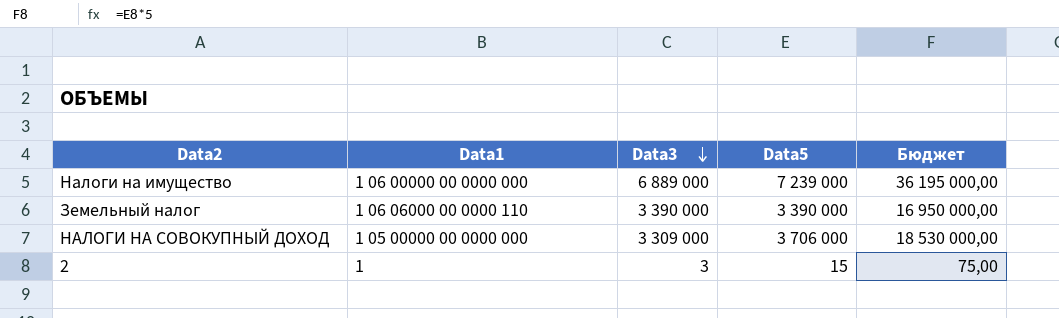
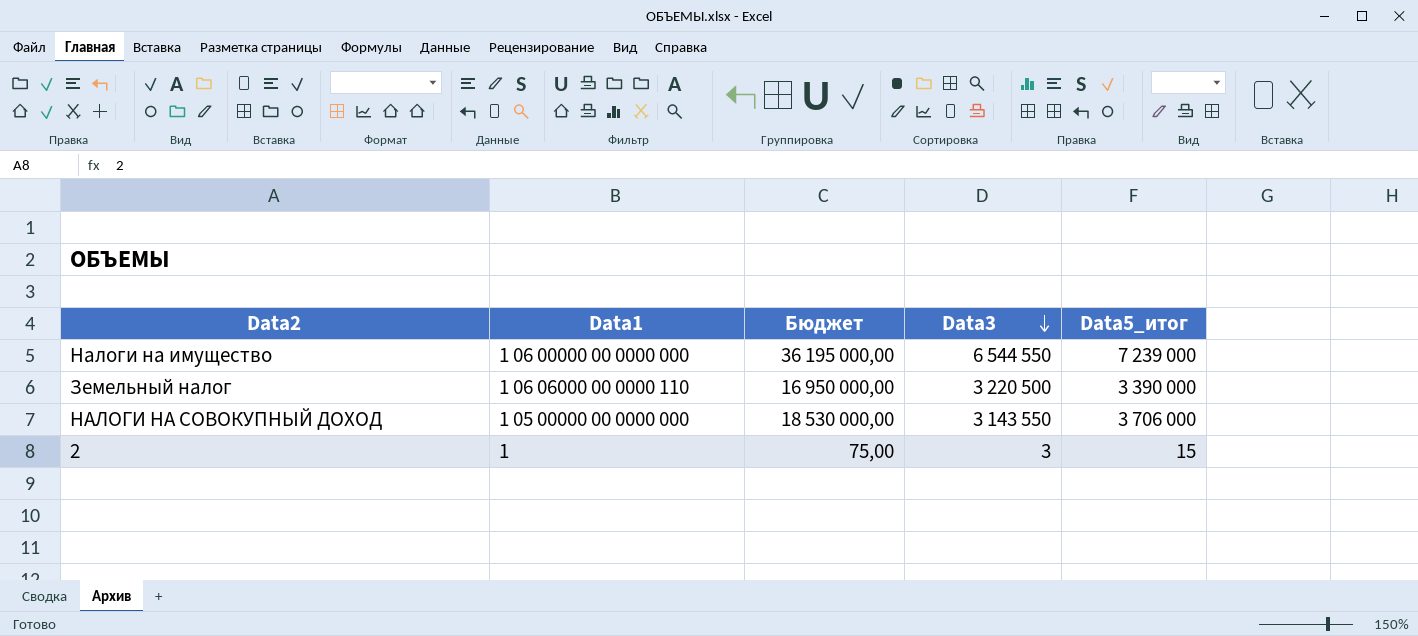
column Бюджет | position: 5 -> 3
column name: Data5 -> Data5_итог
Налоги на имущество | Data3: 6 889 000 -> 6 544 550
Земельный налог | Data3: 3 390 000 -> 3 220 500
НАЛОГИ НА СОВОКУПНЫЙ ДОХОД | Data3: 3 309 000 -> 3 143 550

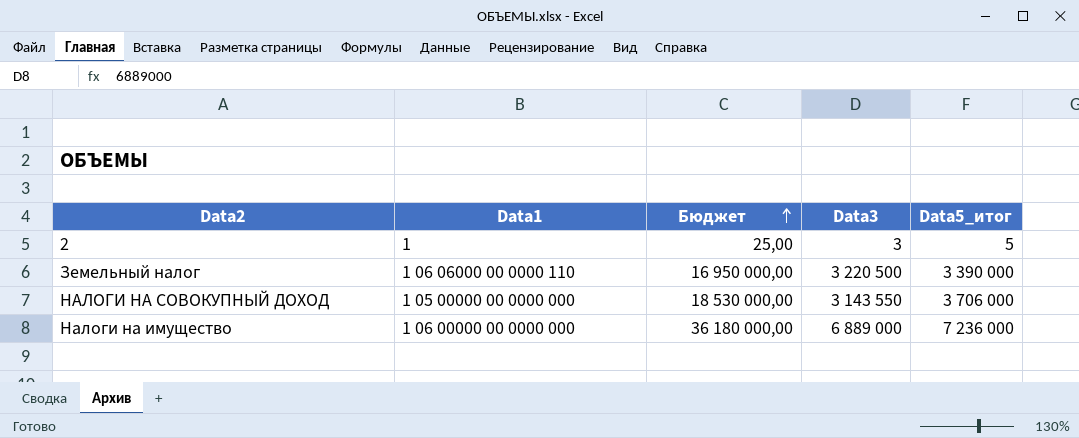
row order: Data3 descending -> Бюджет ascending
2 | Бюджет: 75,00 -> 25,00
2 | Data5_итог: 15 -> 5
Налоги на имущество | Бюджет: 36 195 000,00 -> 36 180 000,00
Налоги на имущество | Data3: 6 544 550 -> 6 889 000
Налоги на имущество | Data5_итог: 7 239 000 -> 7 236 000

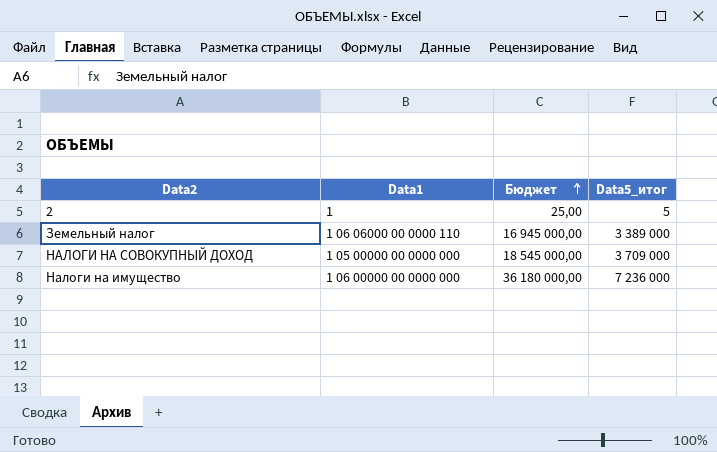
column Data3 | position: 4 -> none
Земельный налог | Бюджет: 16 950 000,00 -> 16 945 000,00
Земельный налог | Data5_итог: 3 390 000 -> 3 389 000
НАЛОГИ НА СОВОКУПНЫЙ ДОХОД | Бюджет: 18 530 000,00 -> 18 545 000,00
НАЛОГИ НА СОВОКУПНЫЙ ДОХОД | Data5_итог: 3 706 000 -> 3 709 000

